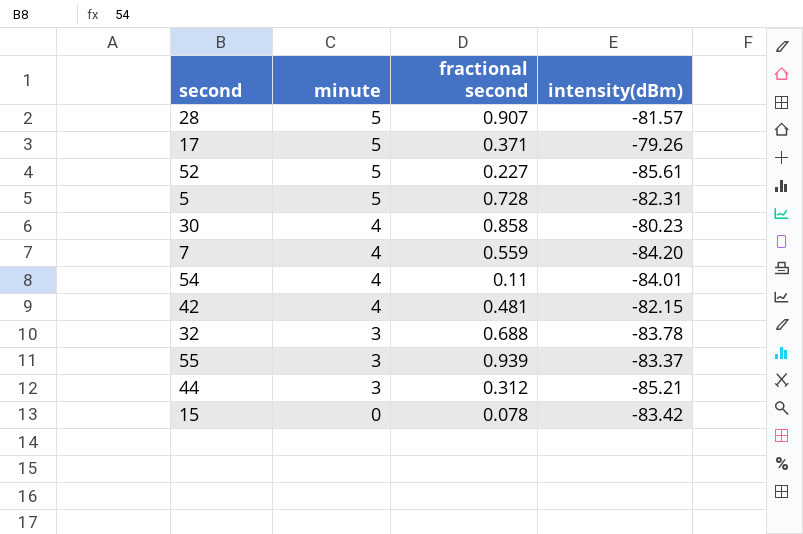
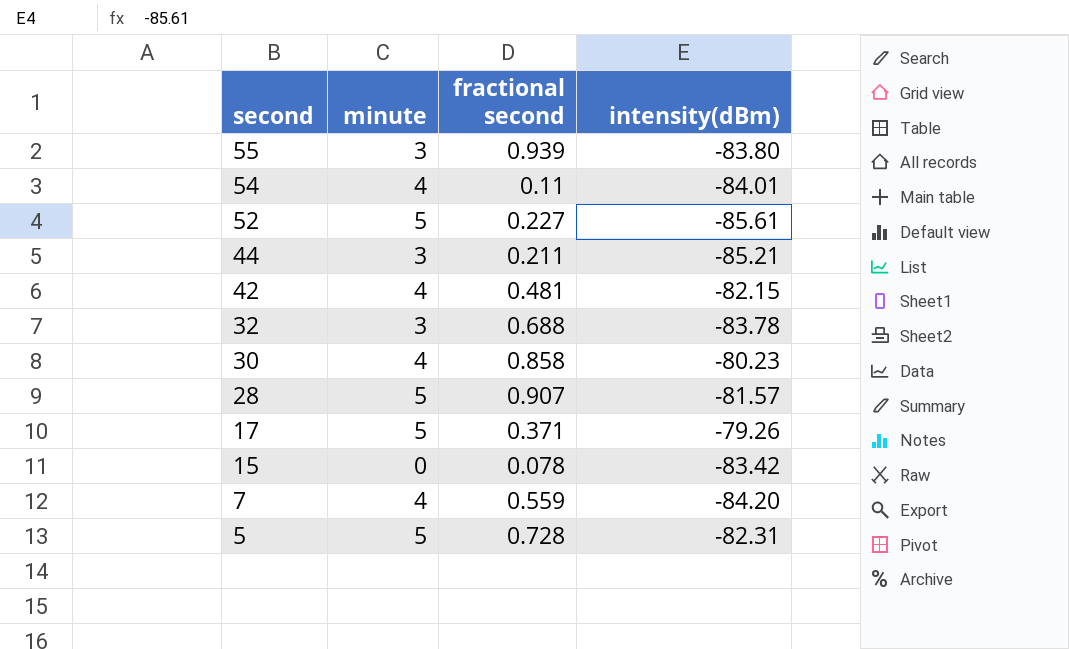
row order: minute descending -> second descending
55 | intensity(dBm): -83.37 -> -83.80
44 | fractional second: 0.312 -> 0.211

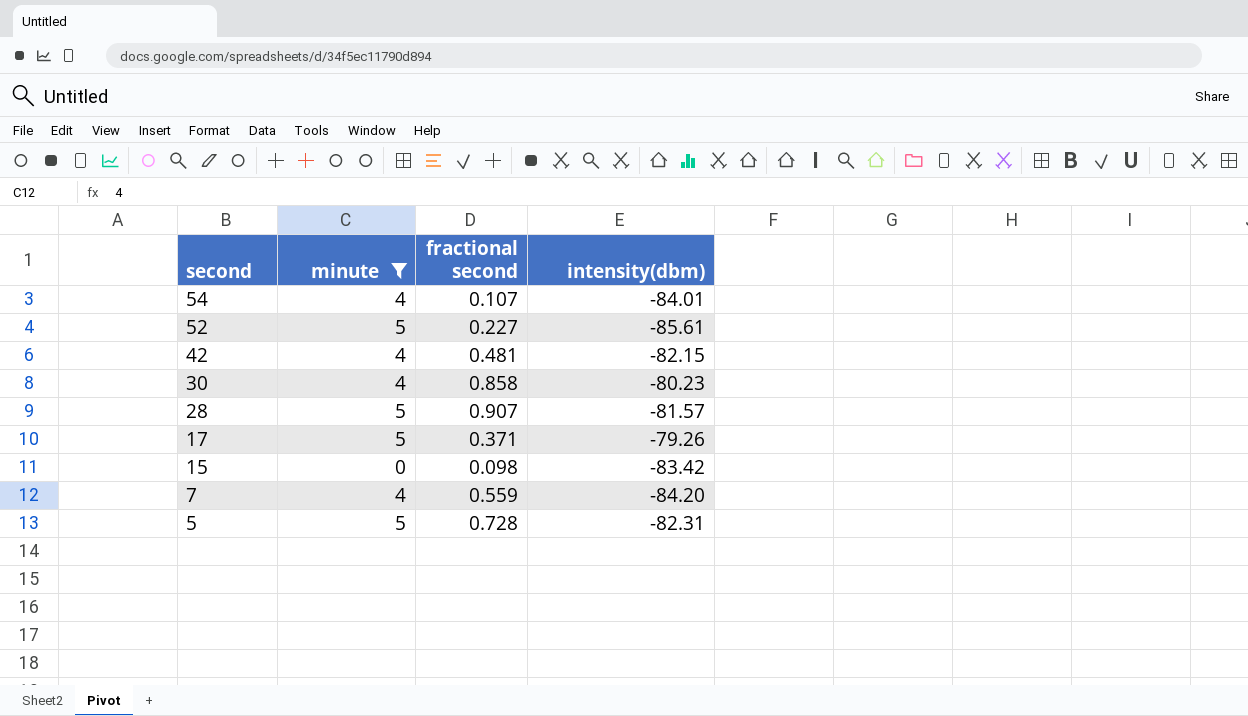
filter: none -> minute != 3
column name: intensity(dBm) -> intensity(dbm)
54 | fractional second: 0.11 -> 0.107
15 | fractional second: 0.078 -> 0.098

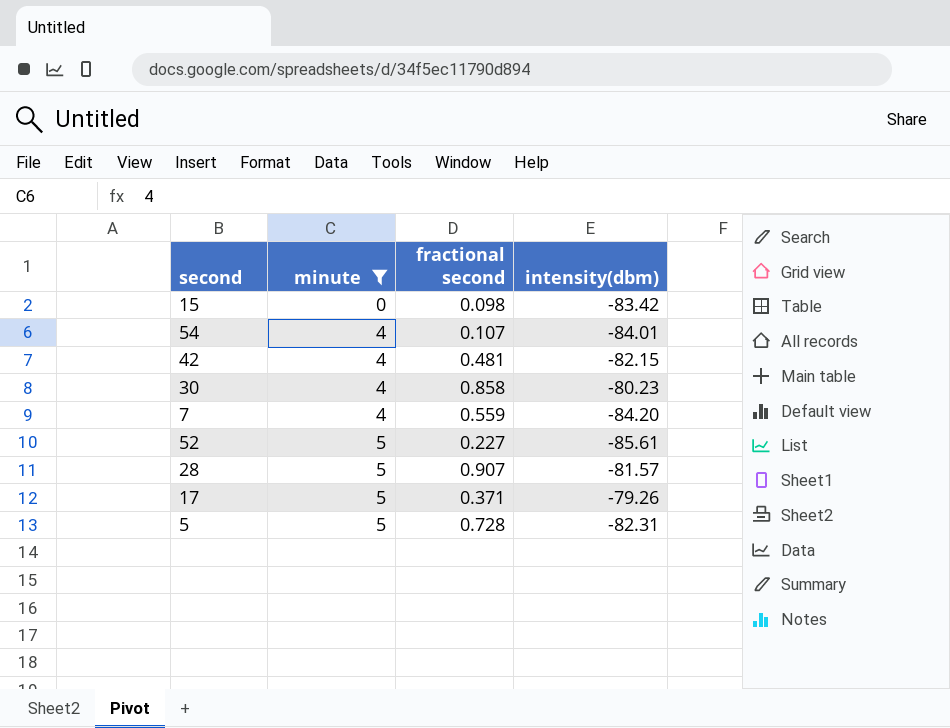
row order: second descending -> minute ascending

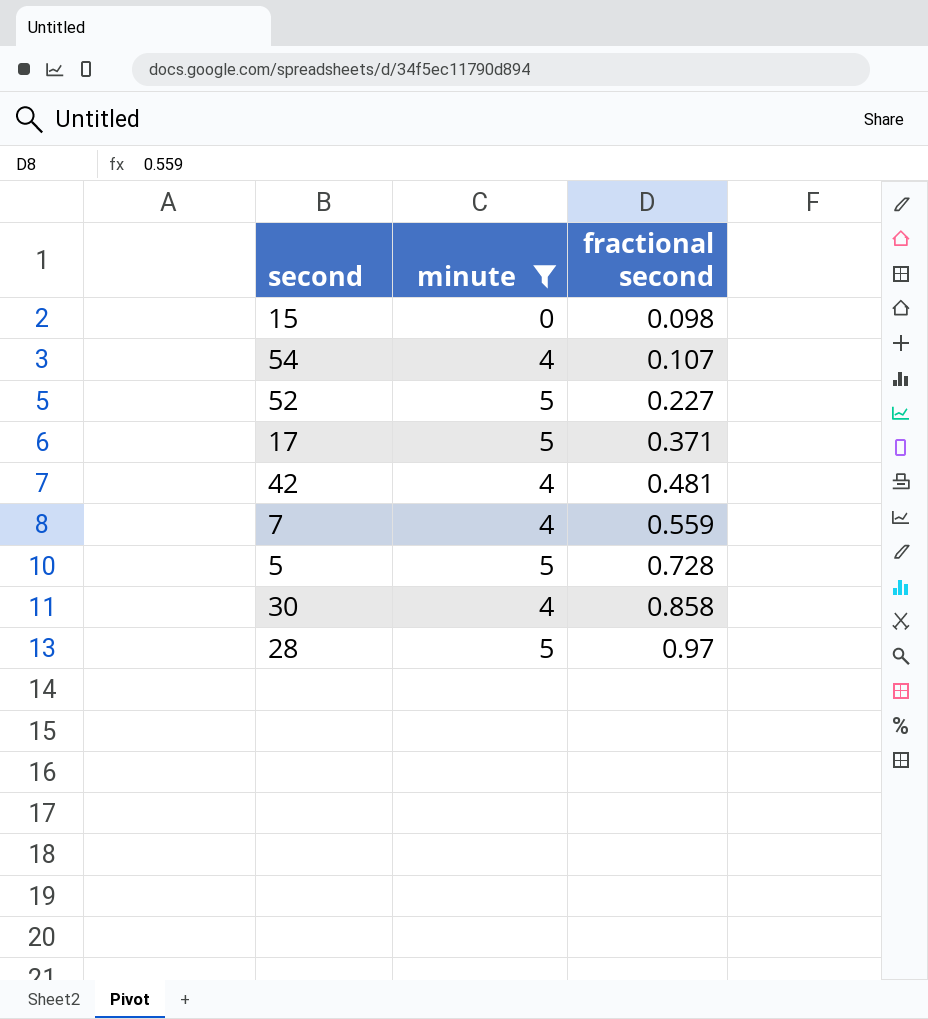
row order: minute ascending -> fractional second ascending
column intensity(dbm) | position: 4 -> none
28 | fractional second: 0.907 -> 0.97

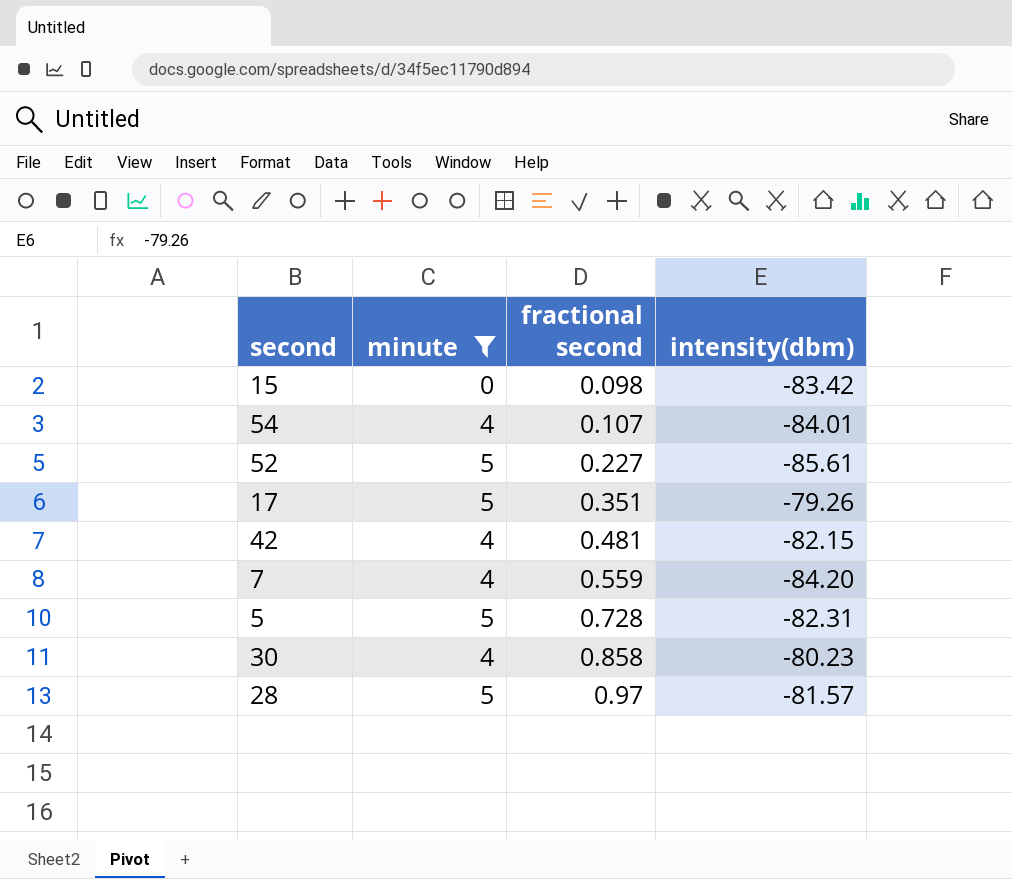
column intensity(dbm) | position: none -> 4
17 | fractional second: 0.371 -> 0.351

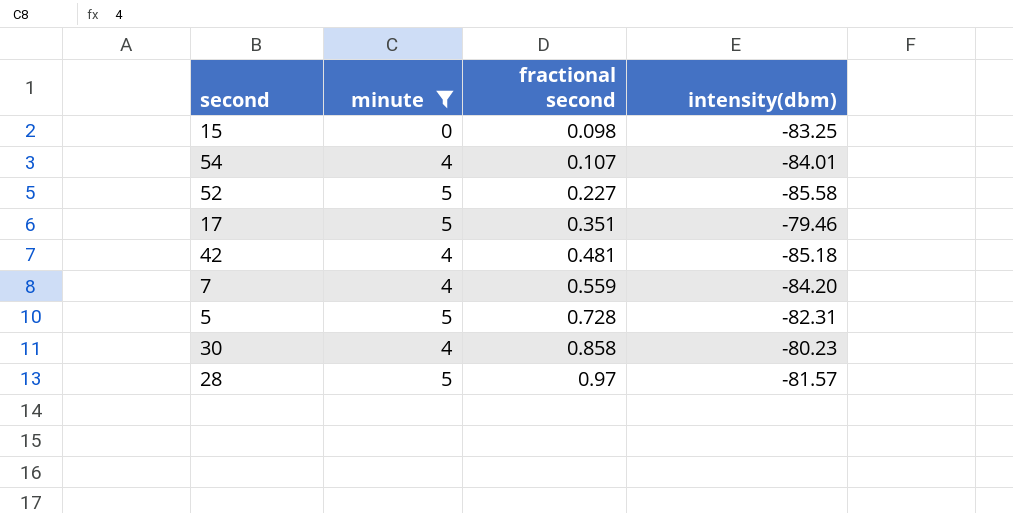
15 | intensity(dbm): -83.42 -> -83.25
52 | intensity(dbm): -85.61 -> -85.58
17 | intensity(dbm): -79.26 -> -79.46
42 | intensity(dbm): -82.15 -> -85.18

